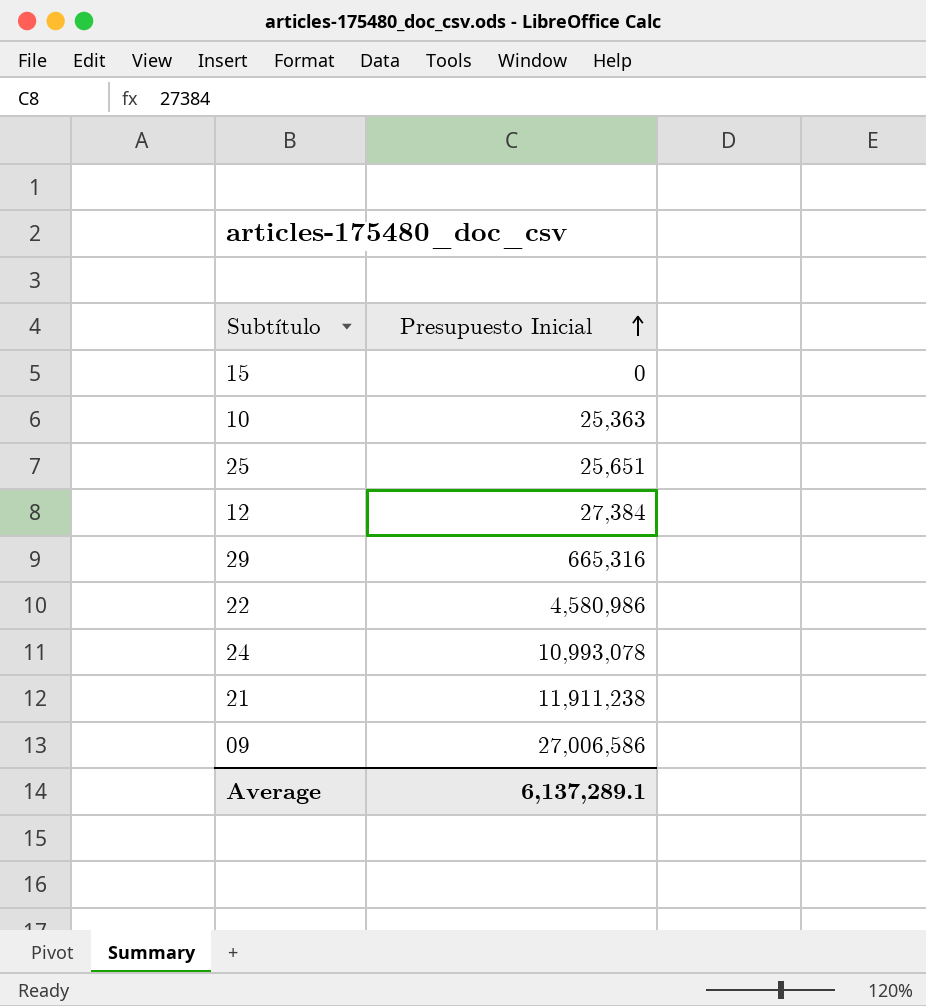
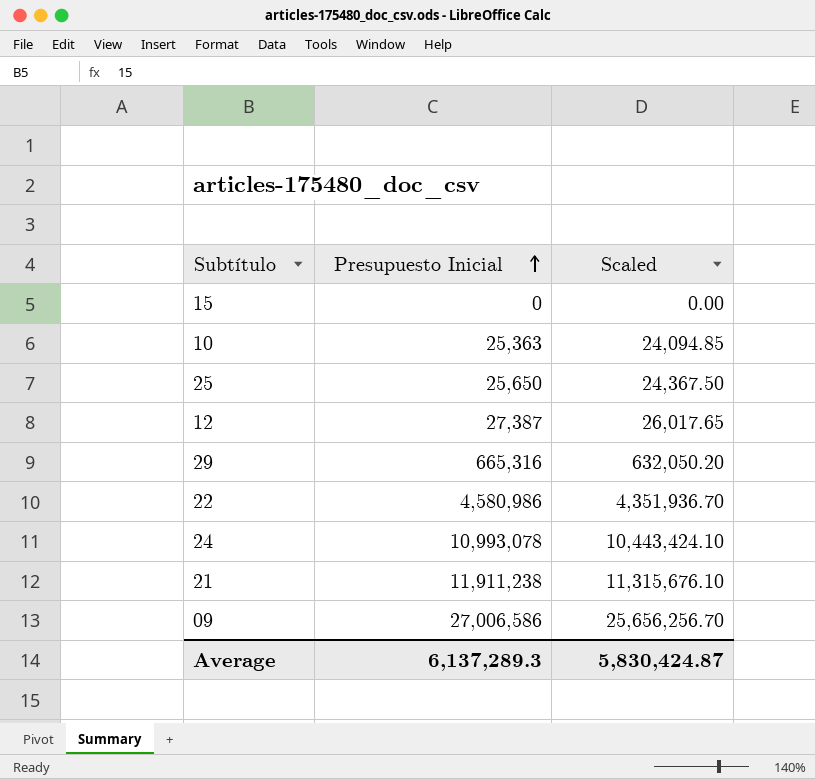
column Scaled | formula: none -> [Presupuesto Inicial] * 0.95
25 | Presupuesto Inicial: 25,651 -> 25,650
12 | Presupuesto Inicial: 27,384 -> 27,387
Average | Presupuesto Inicial: 6,137,289.1 -> 6,137,289.3

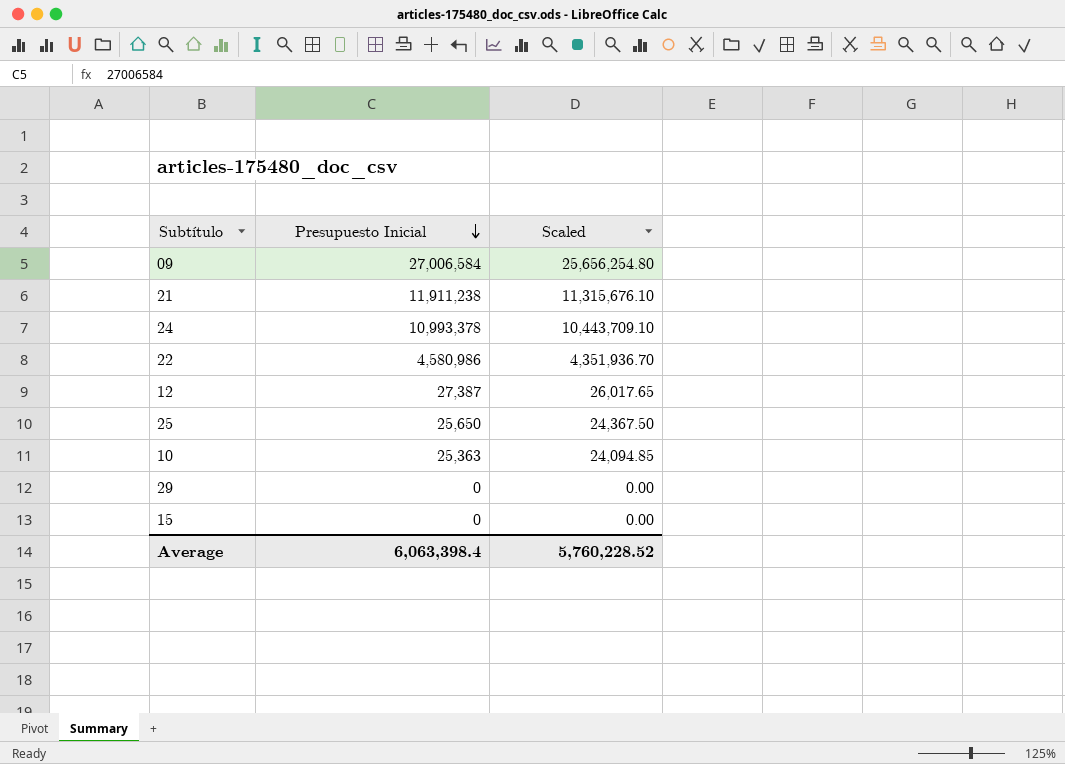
row order: Presupuesto Inicial ascending -> Presupuesto Inicial descending
09 | Presupuesto Inicial: 27,006,586 -> 27,006,584
09 | Scaled: 25,656,256.70 -> 25,656,254.80
24 | Presupuesto Inicial: 10,993,078 -> 10,993,378
24 | Scaled: 10,443,424.10 -> 10,443,709.10
29 | Presupuesto Inicial: 665,316 -> 0
29 | Scaled: 632,050.20 -> 0.00
Average | Presupuesto Inicial: 6,137,289.3 -> 6,063,398.4
Average | Scaled: 5,830,424.87 -> 5,760,228.52

